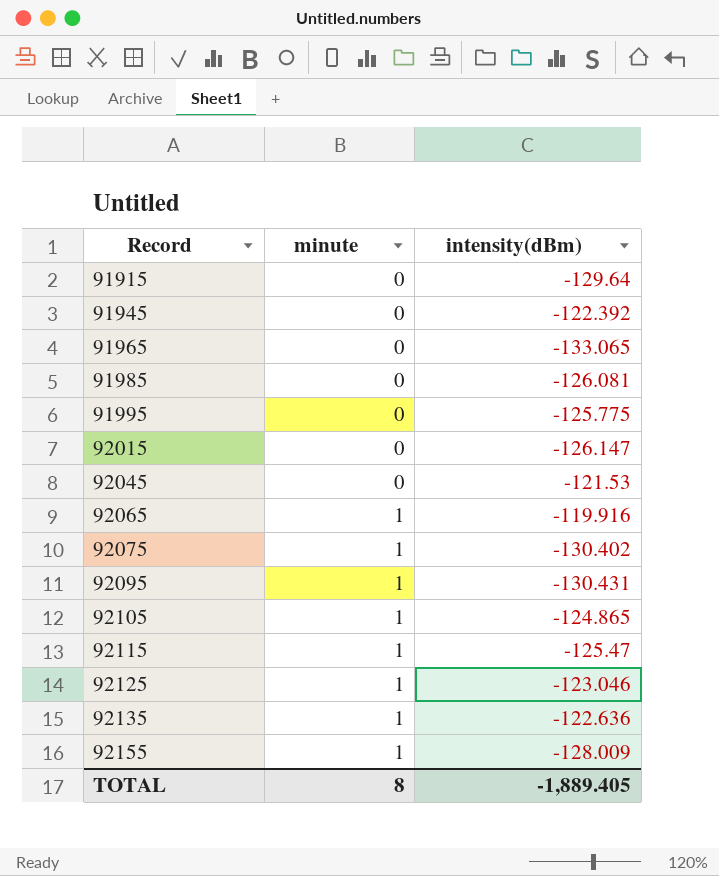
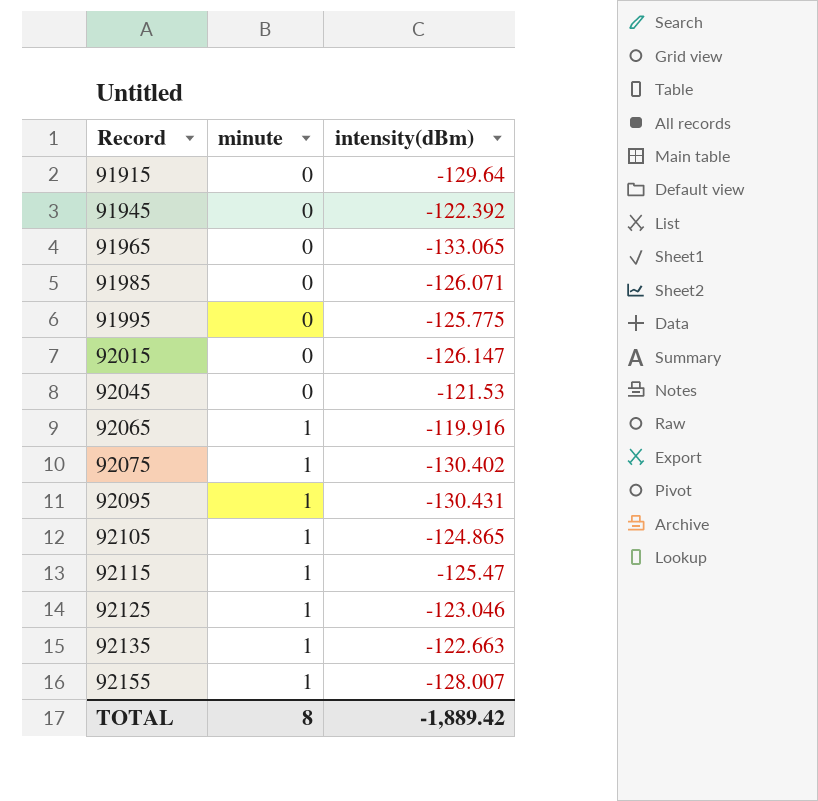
91985 | intensity(dBm): -126.081 -> -126.071
92135 | intensity(dBm): -122.636 -> -122.663
92155 | intensity(dBm): -128.009 -> -128.007
TOTAL | intensity(dBm): -1,889.405 -> -1,889.42

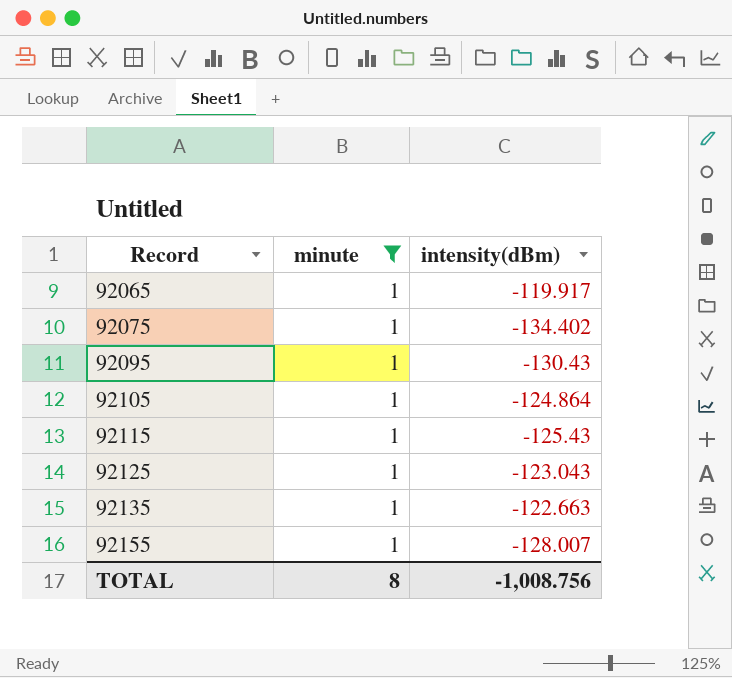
filter: none -> minute = 1
92065 | intensity(dBm): -119.916 -> -119.917
92075 | intensity(dBm): -130.402 -> -134.402
92095 | intensity(dBm): -130.431 -> -130.43
92105 | intensity(dBm): -124.865 -> -124.864
92115 | intensity(dBm): -125.47 -> -125.43
92125 | intensity(dBm): -123.046 -> -123.043
TOTAL | intensity(dBm): -1,889.42 -> -1,008.756

